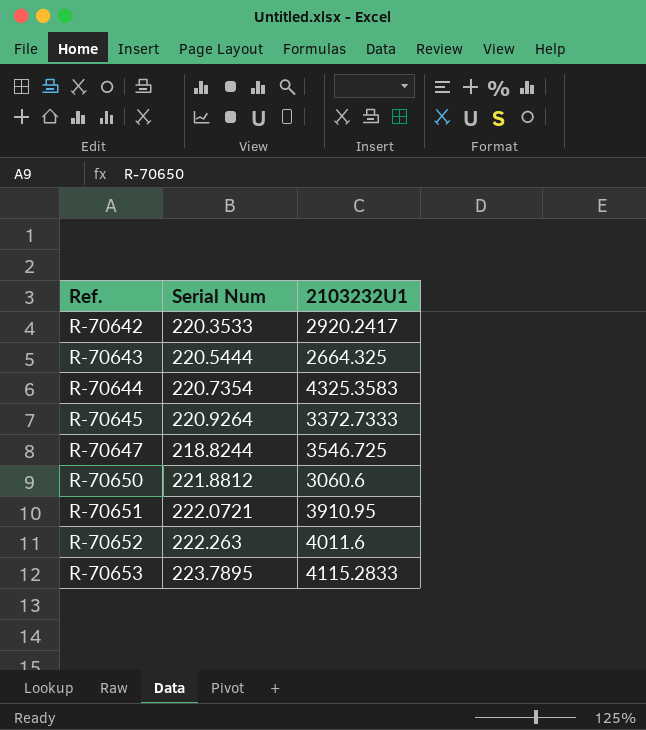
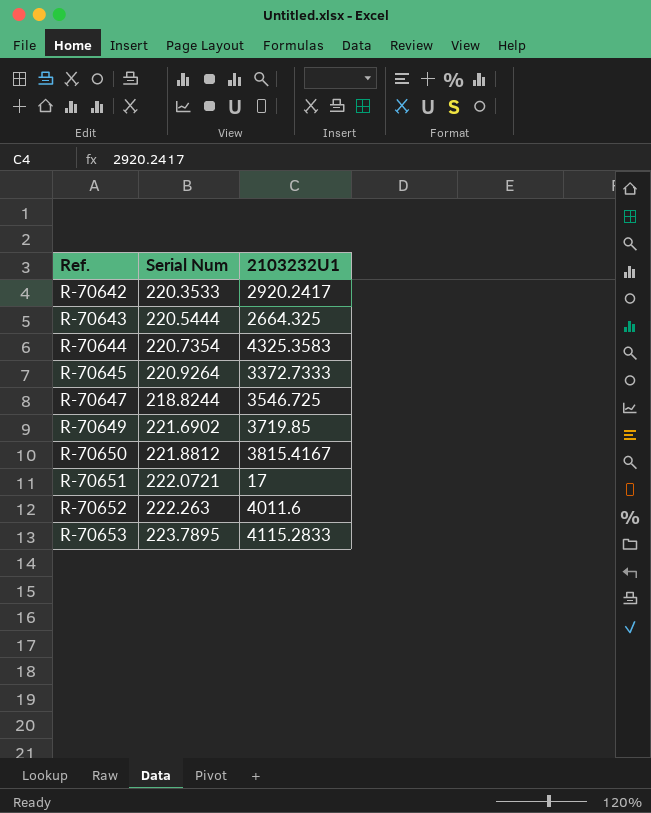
row R-70649: none -> 221.6902 | 3719.85
R-70650 | 2103232U1: 3060.6 -> 3815.4167
R-70651 | 2103232U1: 3910.95 -> 17

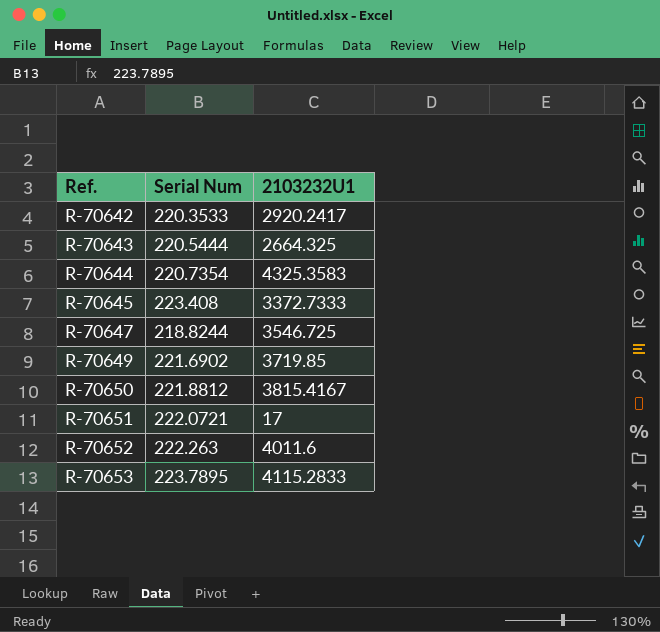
R-70645 | Serial Num: 220.9264 -> 223.408

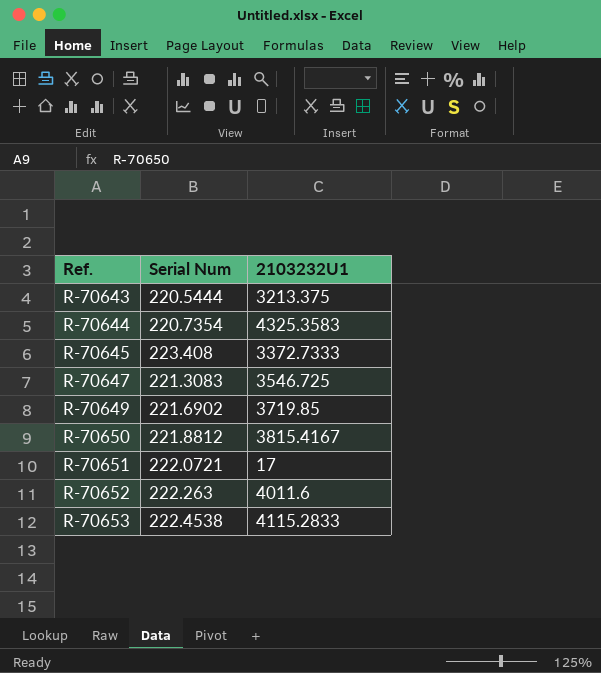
row R-70642: 220.3533 | 2920.2417 -> none
R-70643 | 2103232U1: 2664.325 -> 3213.375
R-70647 | Serial Num: 218.8244 -> 221.3083
R-70653 | Serial Num: 223.7895 -> 222.4538

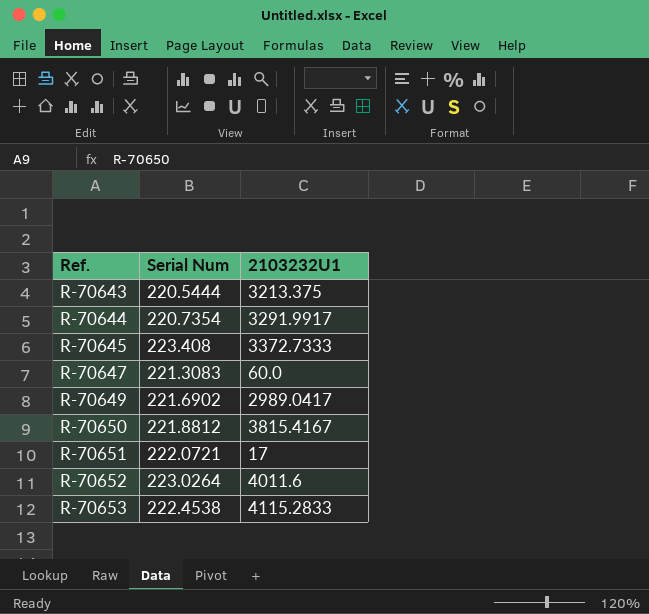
R-70644 | 2103232U1: 4325.3583 -> 3291.9917
R-70647 | 2103232U1: 3546.725 -> 60.0
R-70649 | 2103232U1: 3719.85 -> 2989.0417
R-70652 | Serial Num: 222.263 -> 223.0264

